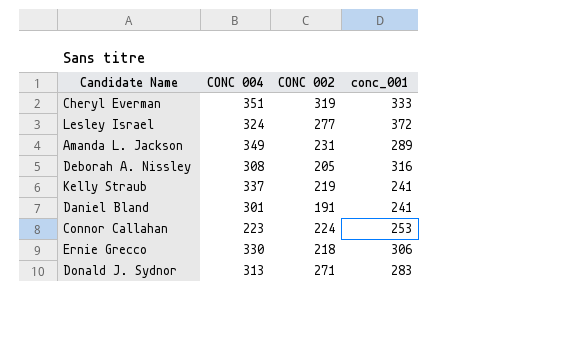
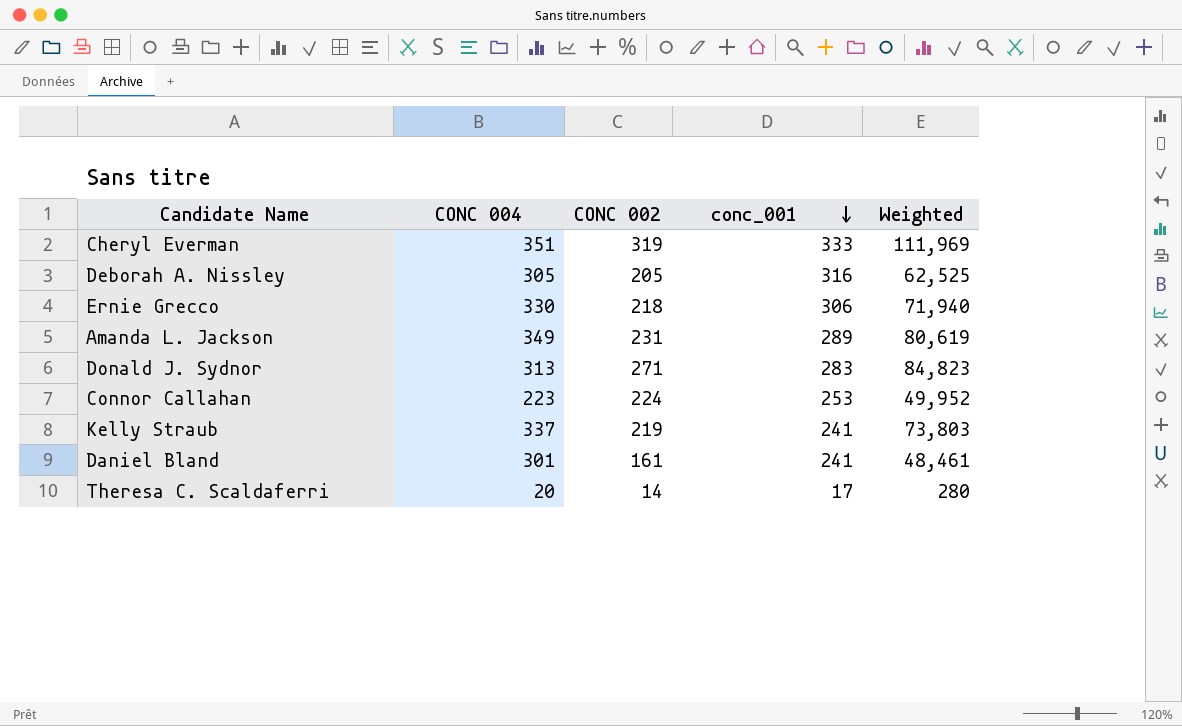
row order: none -> conc_001 descending
column Weighted | formula: none -> [CONC 004] * [CONC 002]
row Lesley Israel: 324 | 277 | 372 -> none
Deborah A. Nissley | CONC 004: 308 -> 305
Daniel Bland | CONC 002: 191 -> 161
row Theresa C. Scaldaferri: none -> 20 | 14 | 17 | 280

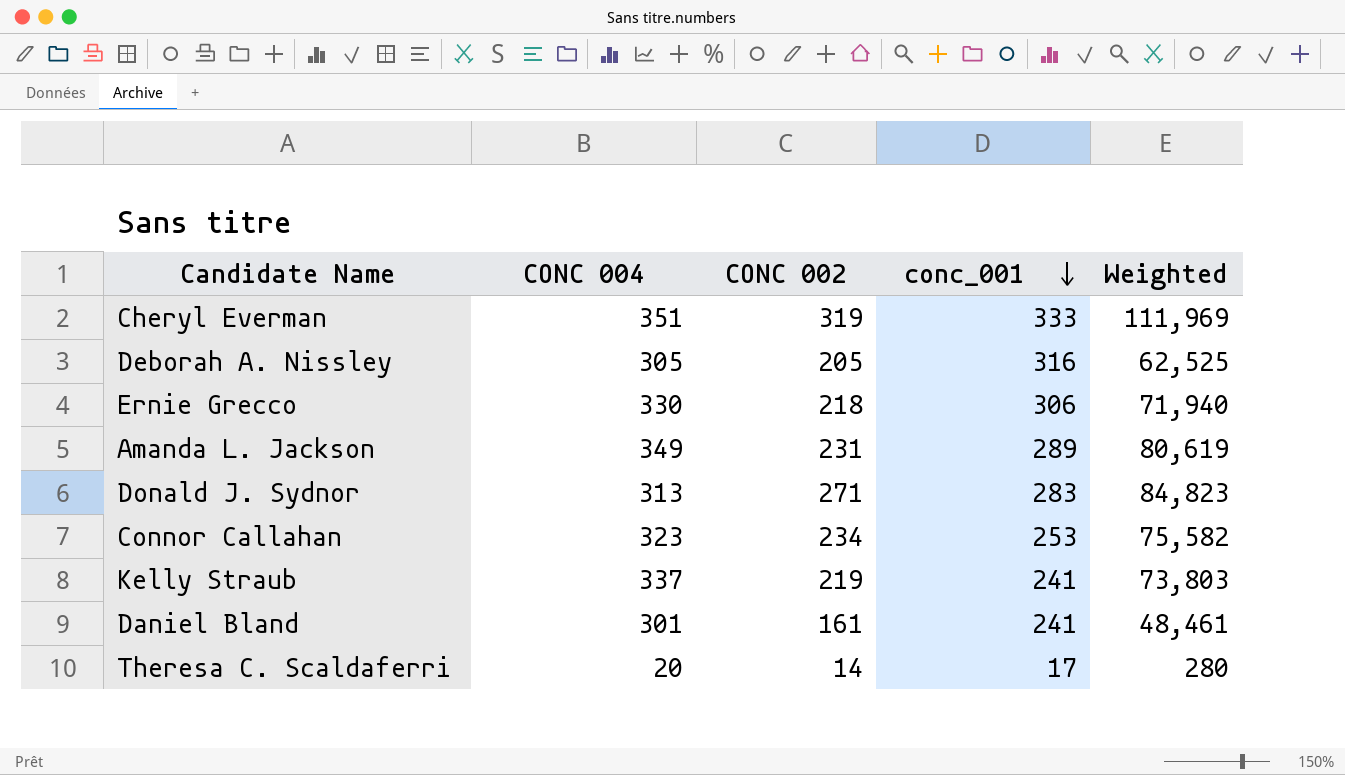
Connor Callahan | CONC 004: 223 -> 323
Connor Callahan | CONC 002: 224 -> 234
Connor Callahan | Weighted: 49,952 -> 75,582

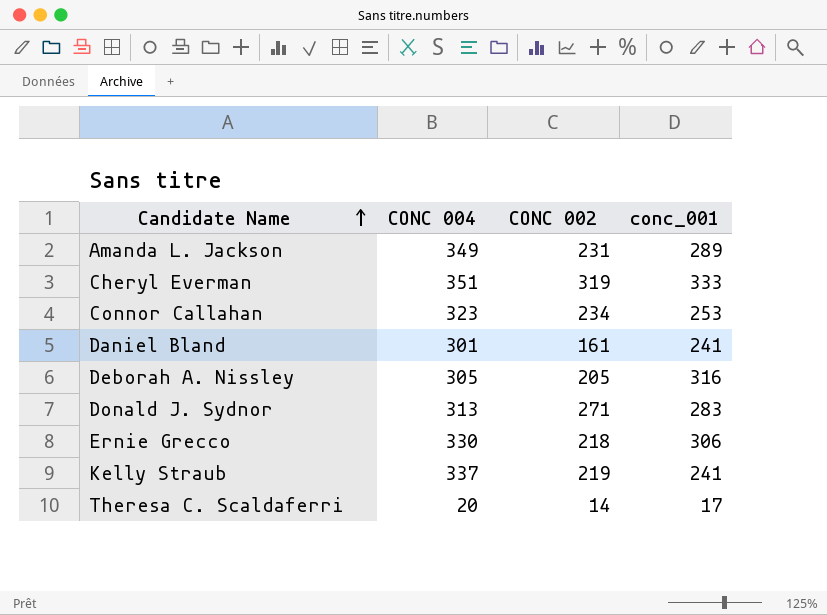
row order: conc_001 descending -> Candidate Name ascending
column Weighted | formula: [CONC 004] * [CONC 002] -> none

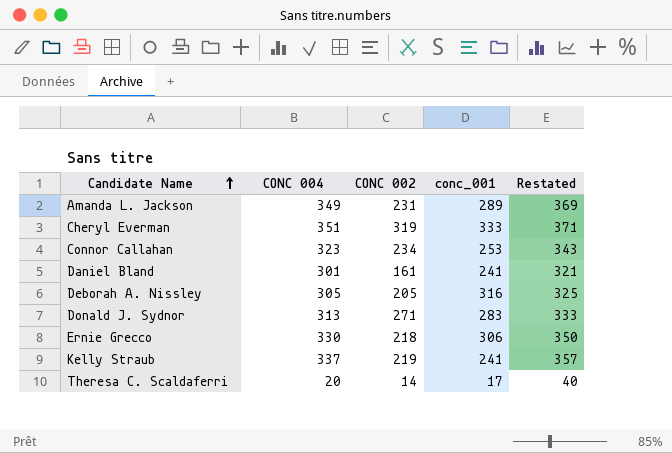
column Restated | formula: none -> [CONC 004] + 20

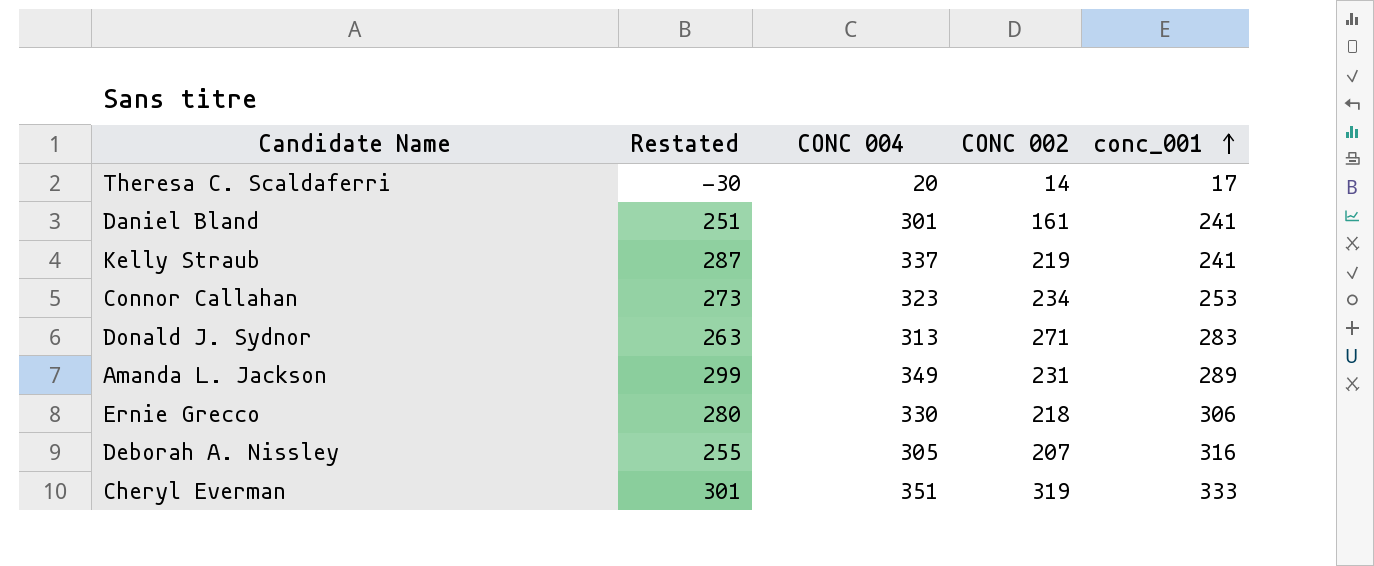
row order: Candidate Name ascending -> conc_001 ascending
column Restated | formula: [CONC 004] + 20 -> [CONC 004] - 50
column Restated | position: 5 -> 2
Deborah A. Nissley | CONC 002: 205 -> 207

